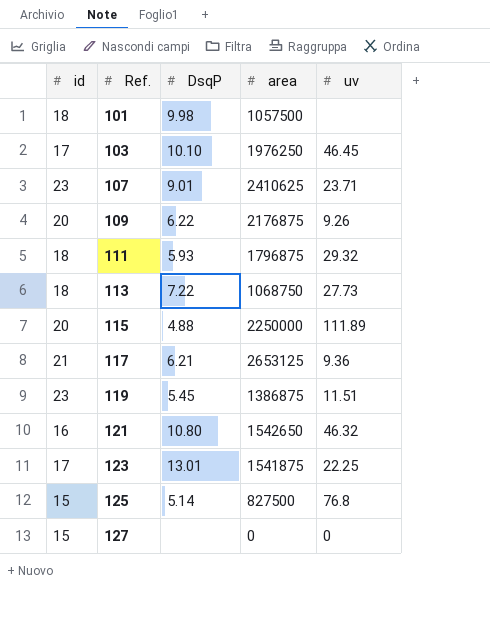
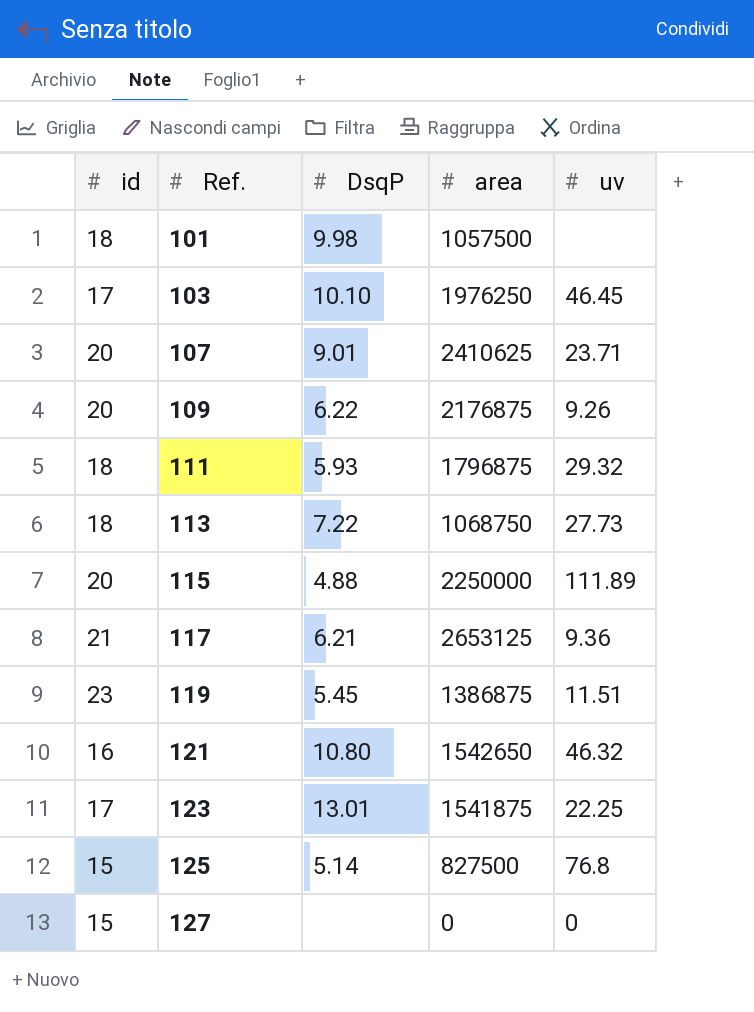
107 | id: 23 -> 20

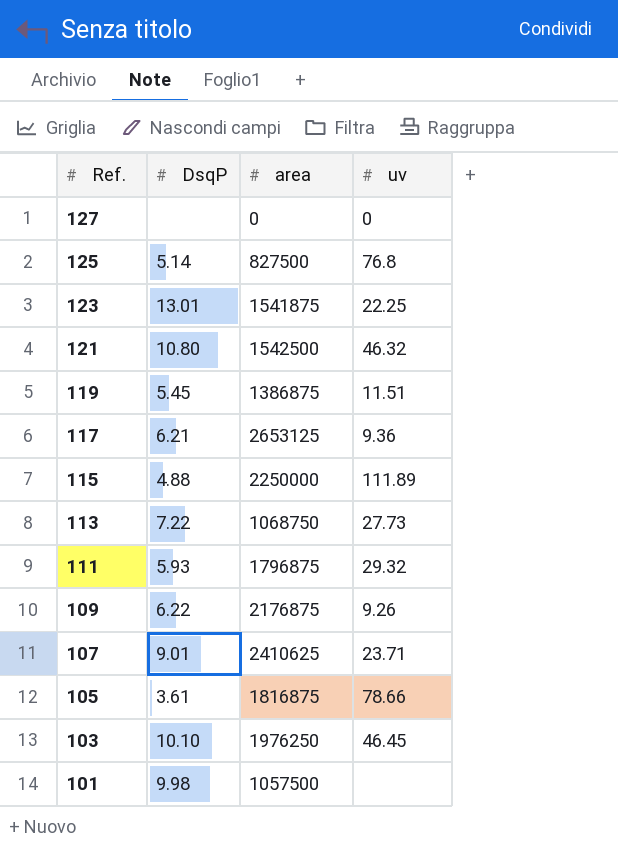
row order: Ref. ascending -> Ref. descending
column id | position: 1 -> none
121 | area: 1542650 -> 1542500
row 105: none -> 3.61 | 1816875 | 78.66

